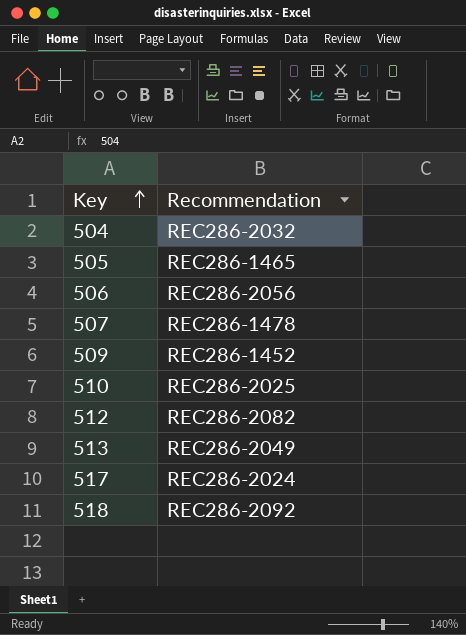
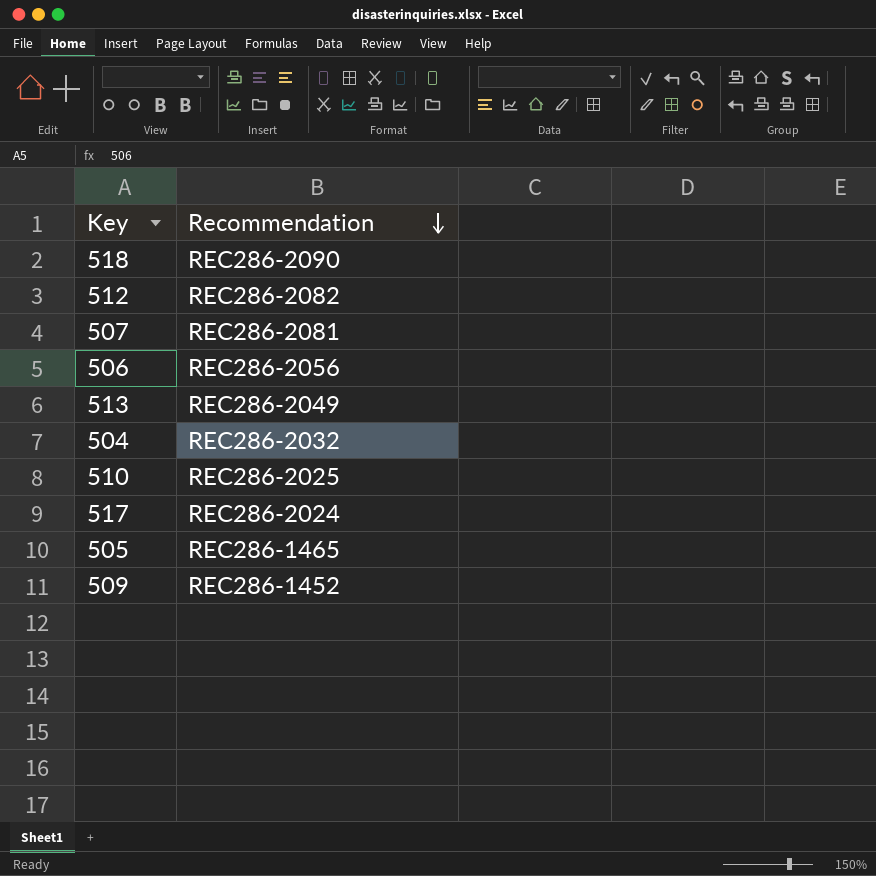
row order: Key ascending -> Recommendation descending
518 | Recommendation: REC286-2092 -> REC286-2090
507 | Recommendation: REC286-1478 -> REC286-2081

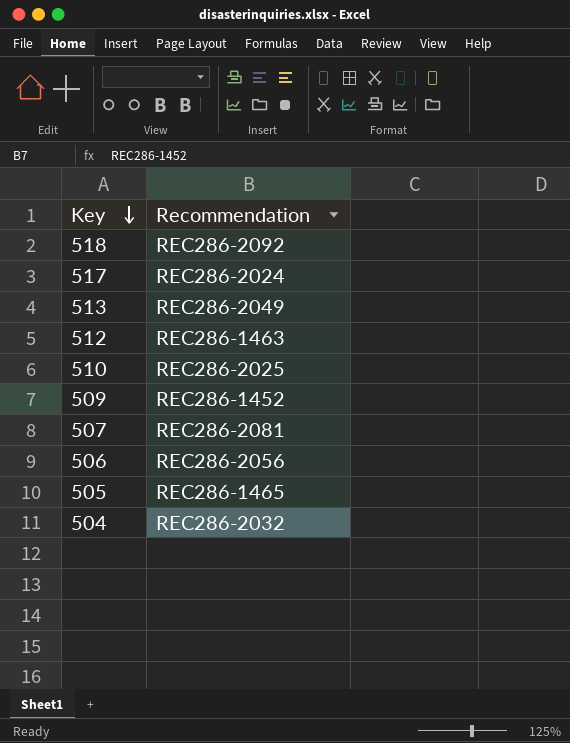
row order: Recommendation descending -> Key descending
518 | Recommendation: REC286-2090 -> REC286-2092
512 | Recommendation: REC286-2082 -> REC286-1463

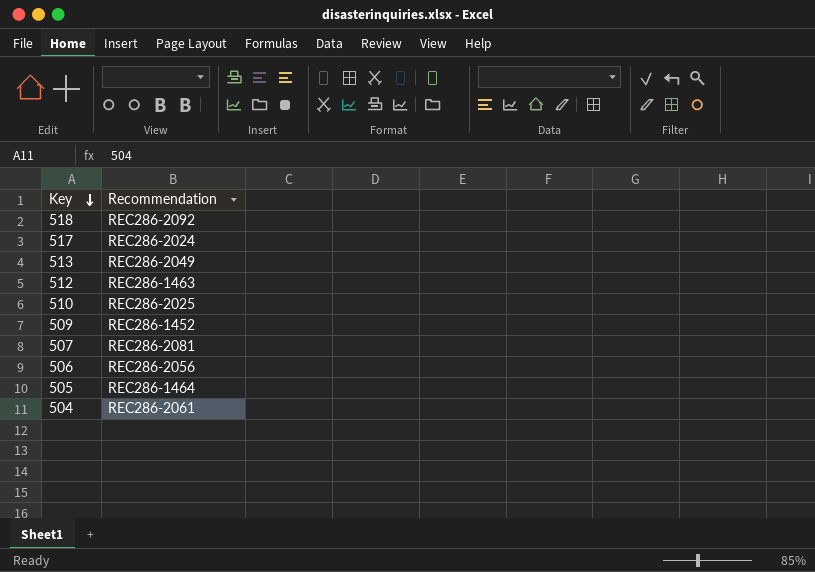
505 | Recommendation: REC286-1465 -> REC286-1464
504 | Recommendation: REC286-2032 -> REC286-2061

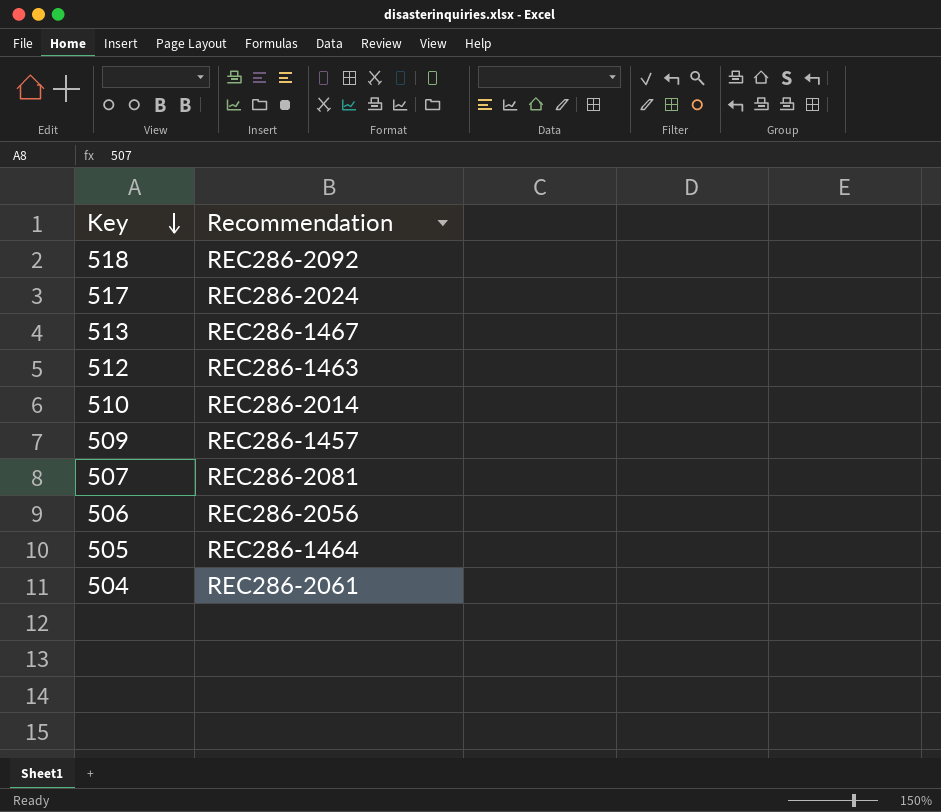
513 | Recommendation: REC286-2049 -> REC286-1467
510 | Recommendation: REC286-2025 -> REC286-2014
509 | Recommendation: REC286-1452 -> REC286-1457

